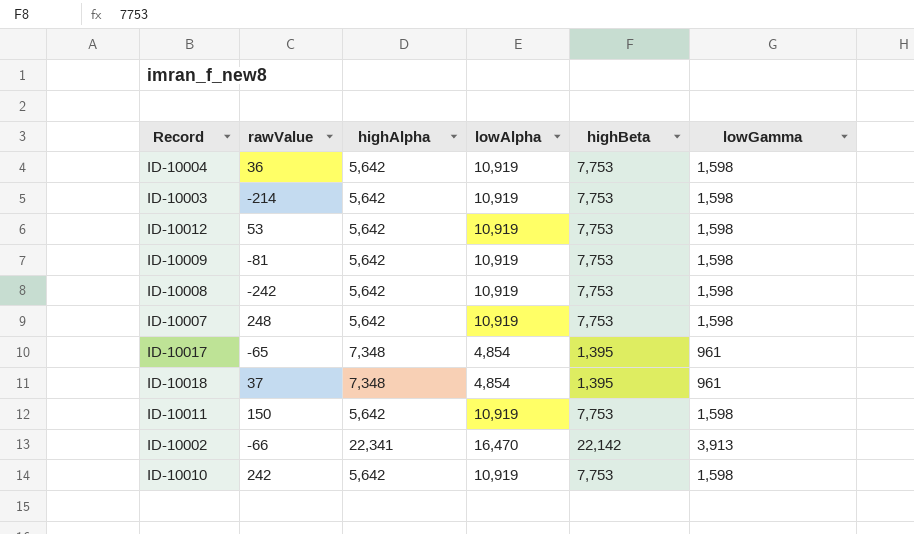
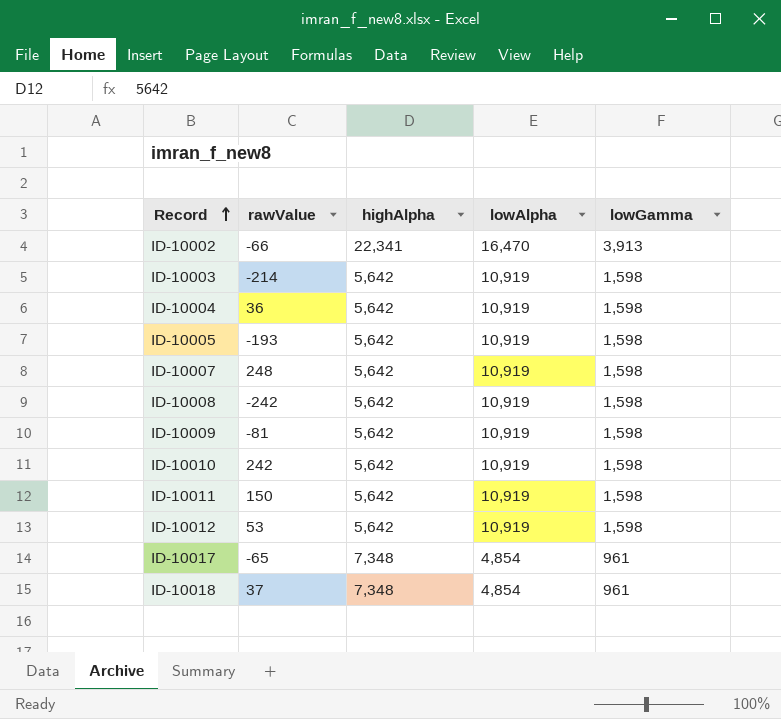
row order: none -> Record ascending
column highBeta | position: 5 -> none
row ID-10005: none -> -193 | 5,642 | 10,919 | 1,598

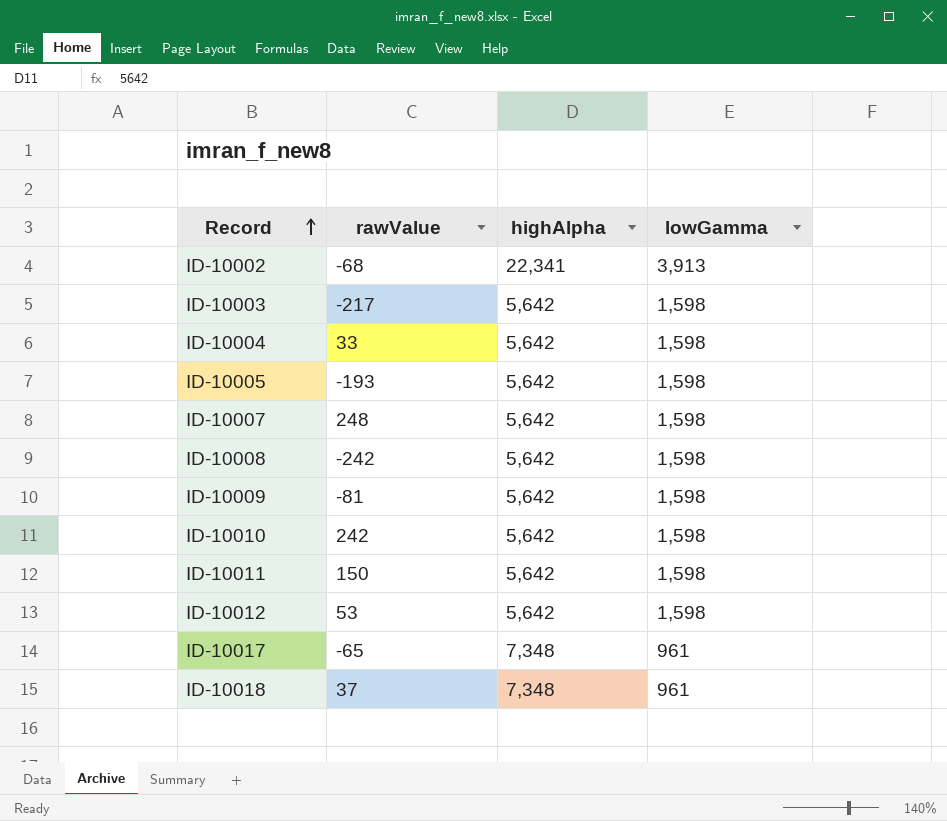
column lowAlpha | position: 4 -> none
ID-10002 | rawValue: -66 -> -68
ID-10003 | rawValue: -214 -> -217
ID-10004 | rawValue: 36 -> 33

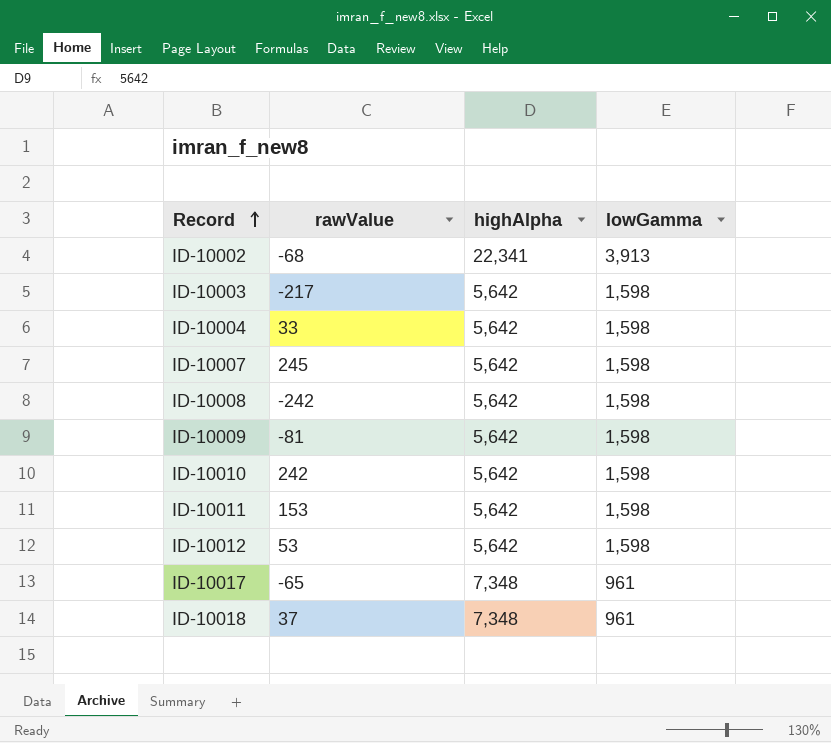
row ID-10005: -193 | 5,642 | 1,598 -> none
ID-10007 | rawValue: 248 -> 245
ID-10011 | rawValue: 150 -> 153

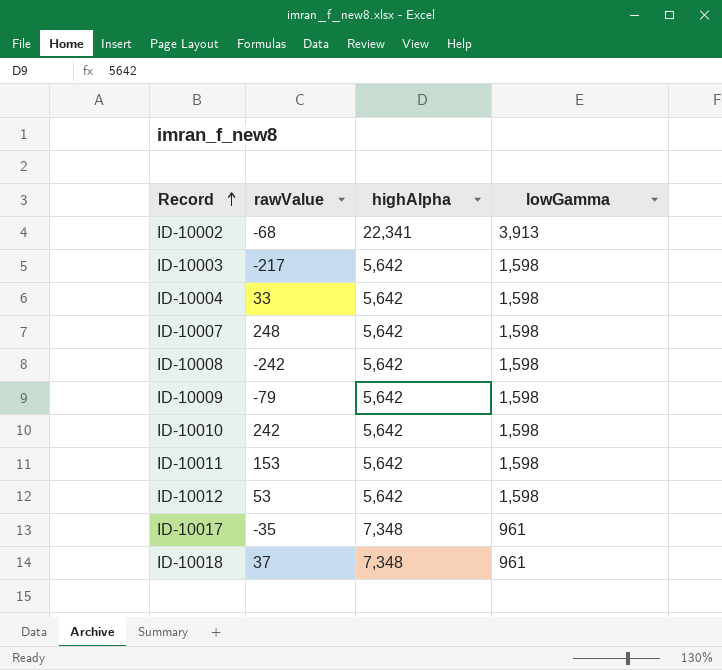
ID-10007 | rawValue: 245 -> 248
ID-10009 | rawValue: -81 -> -79
ID-10017 | rawValue: -65 -> -35

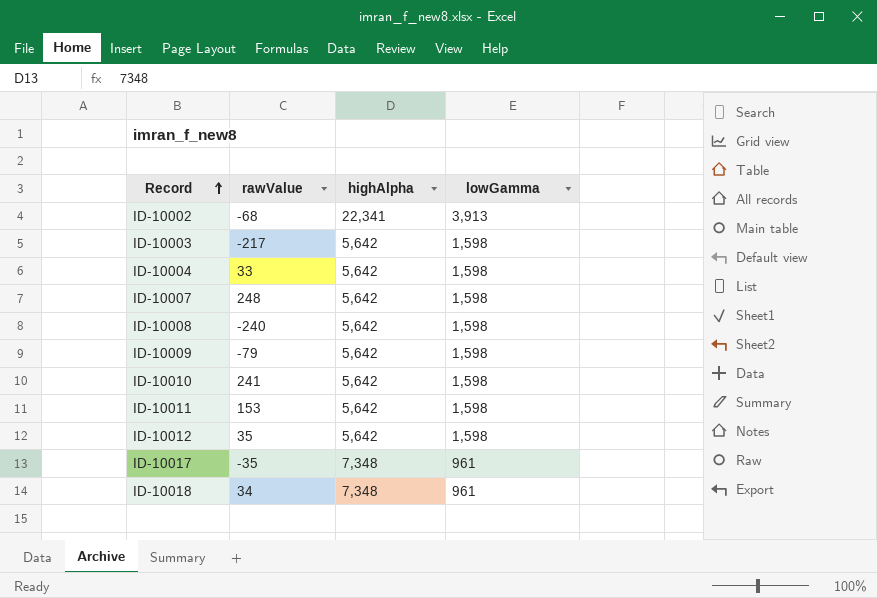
ID-10008 | rawValue: -242 -> -240
ID-10010 | rawValue: 242 -> 241
ID-10012 | rawValue: 53 -> 35
ID-10018 | rawValue: 37 -> 34

